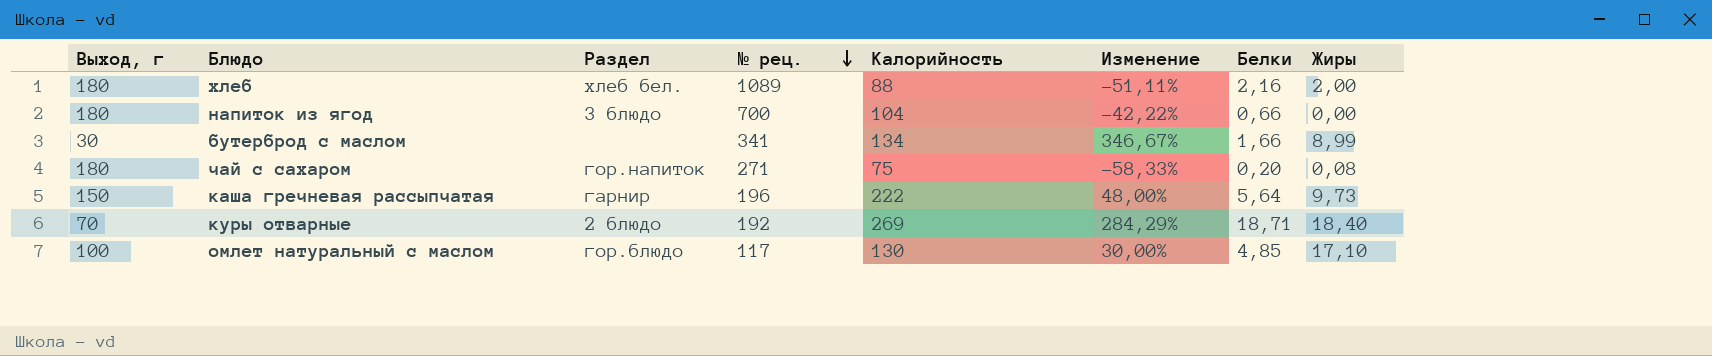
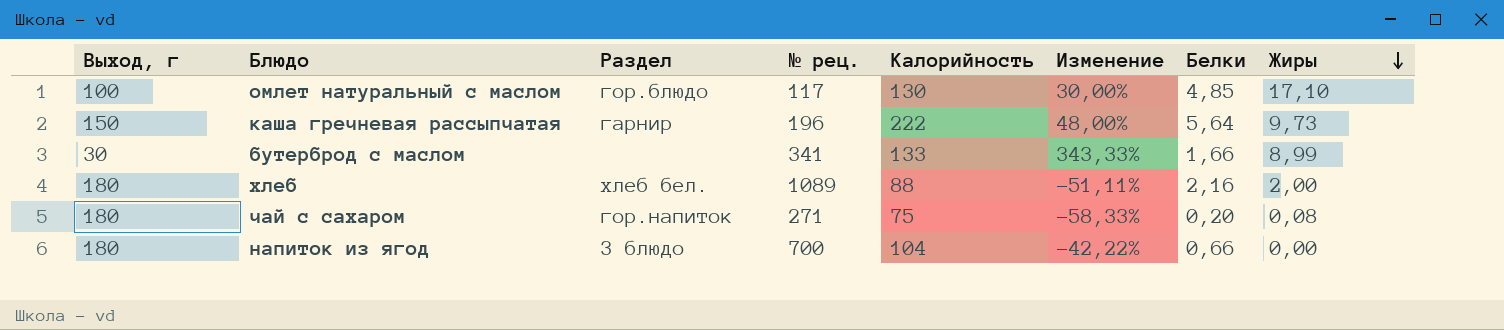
row order: № рец. descending -> Жиры descending
row куры отварные: 70 | 2 блюдо | 192 | 269 | 284,29% | 18,71 | 18,40 -> none
бутерброд с маслом | Калорийность: 134 -> 133
бутерброд с маслом | Изменение: 346,67% -> 343,33%

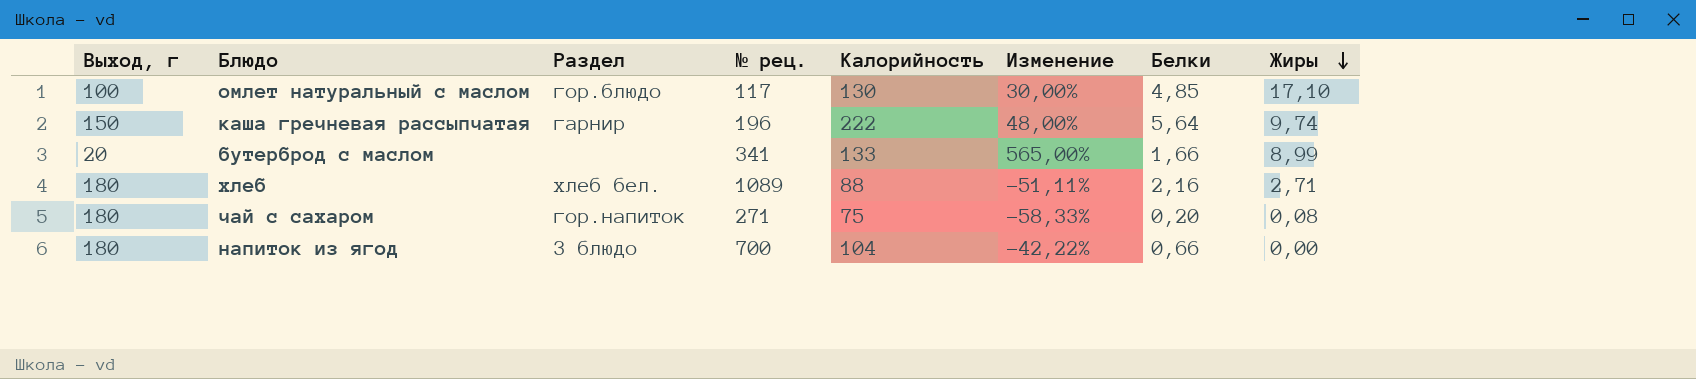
каша гречневая рассыпчатая | Жиры: 9,73 -> 9,74
бутерброд с маслом | Выход, г: 30 -> 20
бутерброд с маслом | Изменение: 343,33% -> 565,00%
хлеб | Жиры: 2,00 -> 2,71

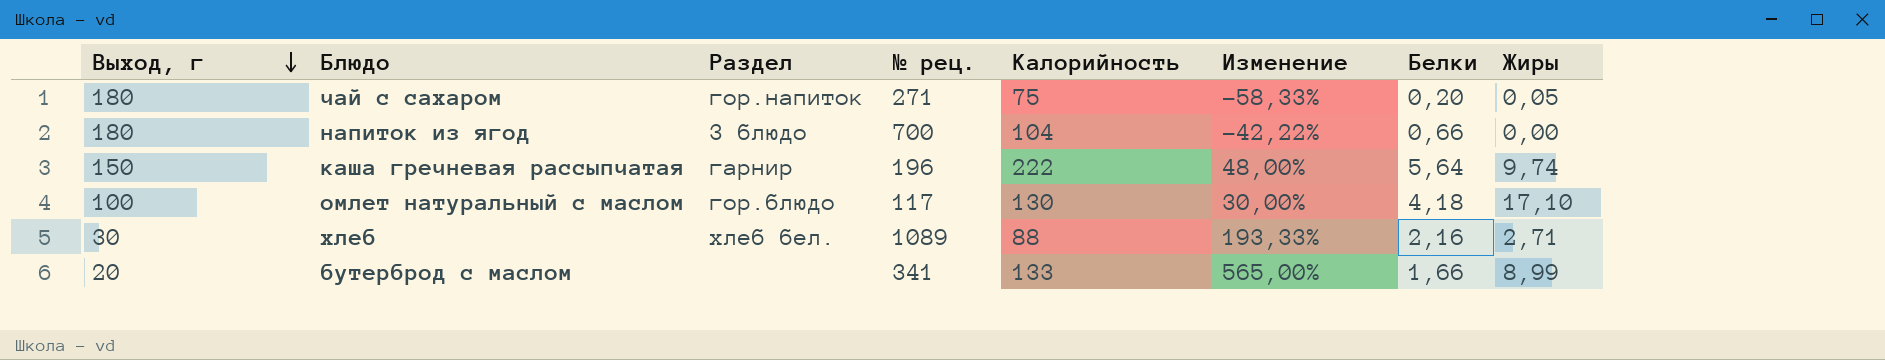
row order: Жиры descending -> Выход, г descending
чай с сахаром | Жиры: 0,08 -> 0,05
омлет натуральный с маслом | Белки: 4,85 -> 4,18
хлеб | Выход, г: 180 -> 30
хлеб | Изменение: -51,11% -> 193,33%

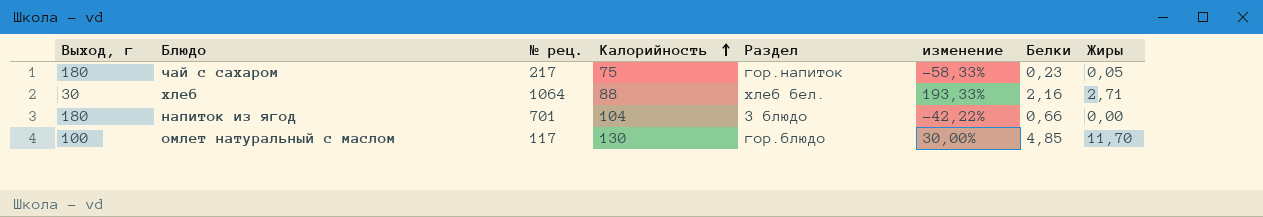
row order: Выход, г descending -> Калорийность ascending
column Раздел | position: 3 -> 5
column name: Изменение -> изменение
row каша гречневая рассыпчатая: 150 | гарнир | 196 | 222 | 48,00% | 5,64 | 9,74 -> none
row бутерброд с маслом: 20 | none | 341 | 133 | 565,00% | 1,66 | 8,99 -> none
чай с сахаром | № рец.: 271 -> 217
чай с сахаром | Белки: 0,20 -> 0,23
хлеб | № рец.: 1089 -> 1064
напиток из ягод | № рец.: 700 -> 701
омлет натуральный с маслом | Белки: 4,18 -> 4,85
омлет натуральный с маслом | Жиры: 17,10 -> 11,70

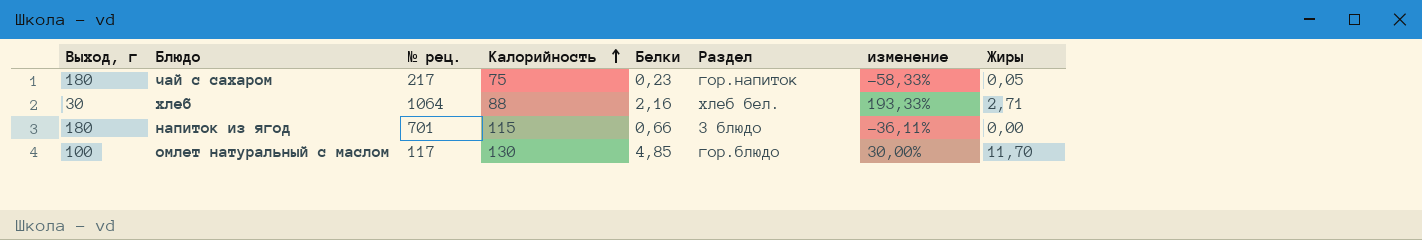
column Белки | position: 7 -> 5
напиток из ягод | Калорийность: 104 -> 115
напиток из ягод | изменение: -42,22% -> -36,11%

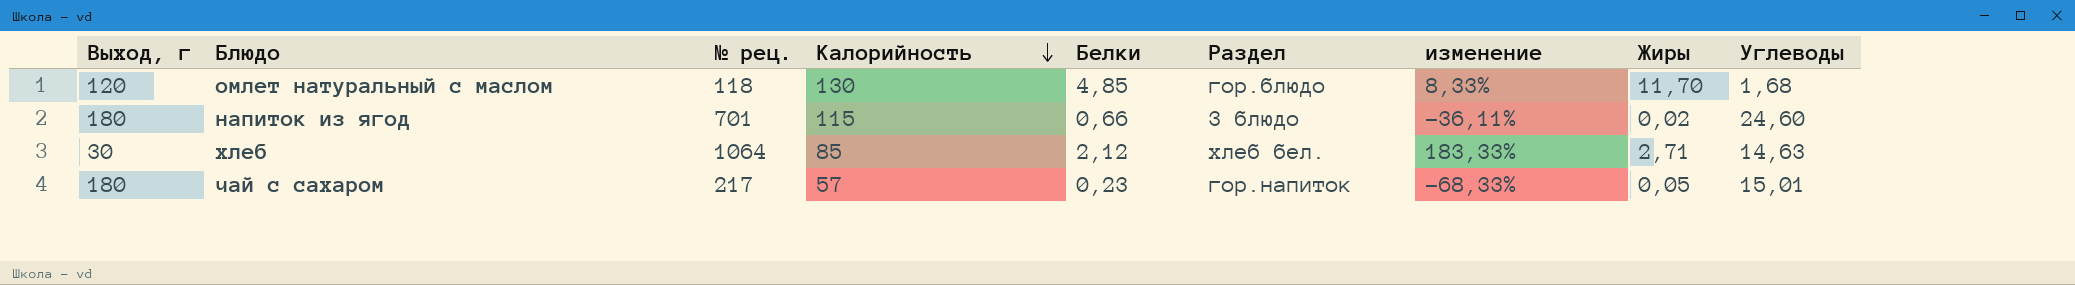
row order: Калорийность ascending -> Калорийность descending
column Углеводы | position: none -> 9
омлет натуральный с маслом | Выход, г: 100 -> 120
омлет натуральный с маслом | № рец.: 117 -> 118
омлет натуральный с маслом | изменение: 30,00% -> 8,33%
напиток из ягод | Жиры: 0,00 -> 0,02
хлеб | Калорийность: 88 -> 85
хлеб | Белки: 2,16 -> 2,12
хлеб | изменение: 193,33% -> 183,33%
чай с сахаром | Калорийность: 75 -> 57
чай с сахаром | изменение: -58,33% -> -68,33%

